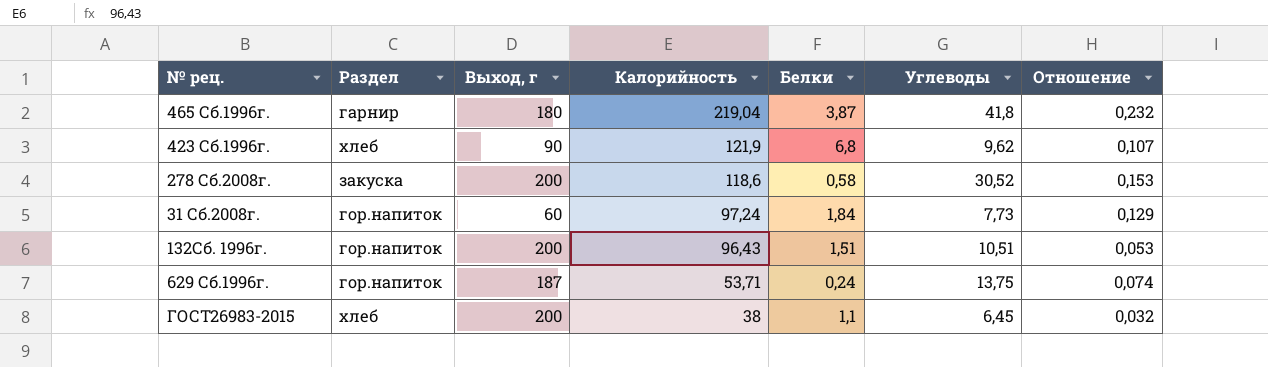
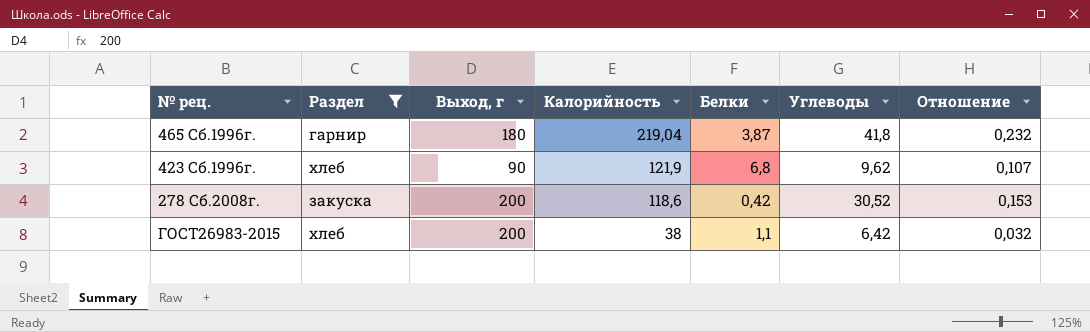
filter: none -> Раздел != гор.напиток
278 Сб.2008г. | Белки: 0,58 -> 0,42
ГОСТ26983-2015 | Углеводы: 6,45 -> 6,42

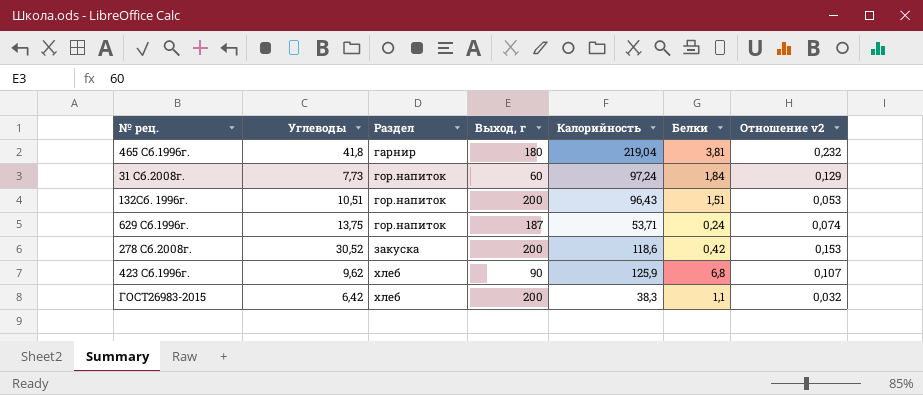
filter: Раздел != гор.напиток -> none
row order: Калорийность descending -> Раздел ascending
column Углеводы | position: 6 -> 2
column name: Отношение -> Отношение v2
465 Сб.1996г. | Белки: 3,87 -> 3,81
423 Сб.1996г. | Калорийность: 121,9 -> 125,9
ГОСТ26983-2015 | Калорийность: 38 -> 38,3

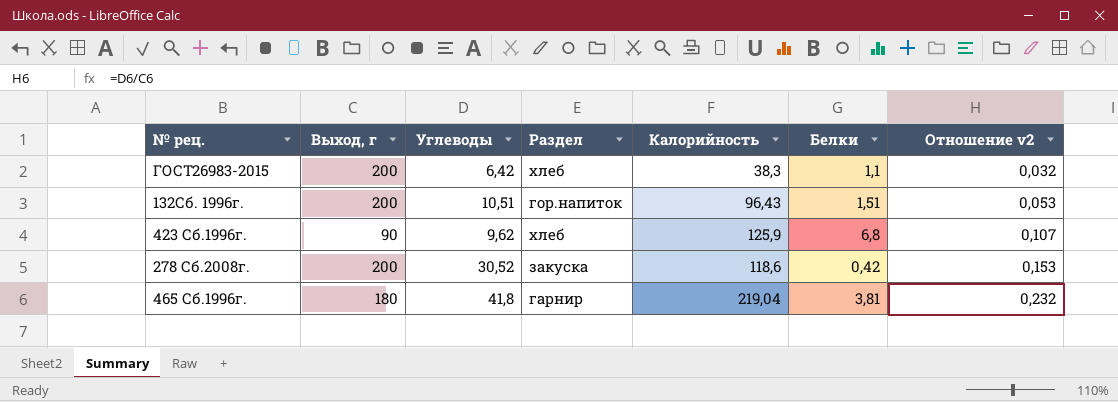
row order: Раздел ascending -> Отношение v2 ascending
column Выход, г | position: 4 -> 2
row 31 Сб.2008г.: 7,73 | гор.напиток | 60 | 97,24 | 1,84 | 0,129 -> none
row 629 Сб.1996г.: 13,75 | гор.напиток | 187 | 53,71 | 0,24 | 0,074 -> none

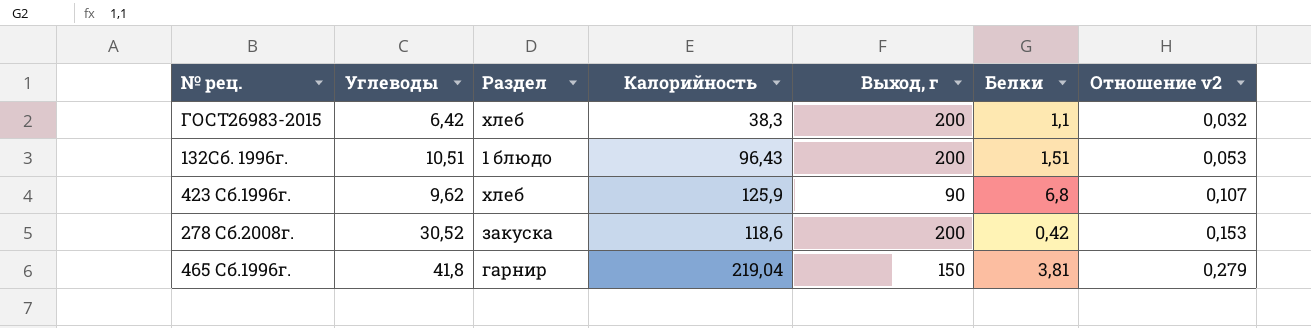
column Выход, г | position: 2 -> 5
132Сб. 1996г. | Раздел: гор.напиток -> 1 блюдо
465 Сб.1996г. | Выход, г: 180 -> 150
465 Сб.1996г. | Отношение v2: 0,232 -> 0,279

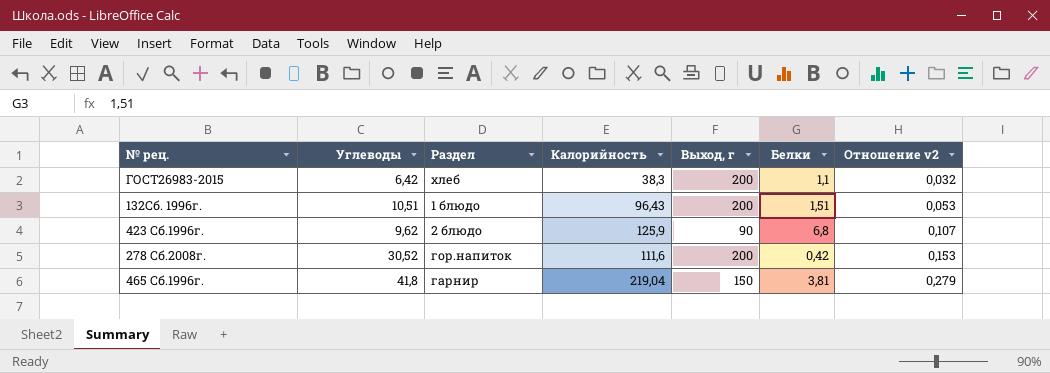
423 Сб.1996г. | Раздел: хлеб -> 2 блюдо
278 Сб.2008г. | Раздел: закуска -> гор.напиток
278 Сб.2008г. | Калорийность: 118,6 -> 111,6

